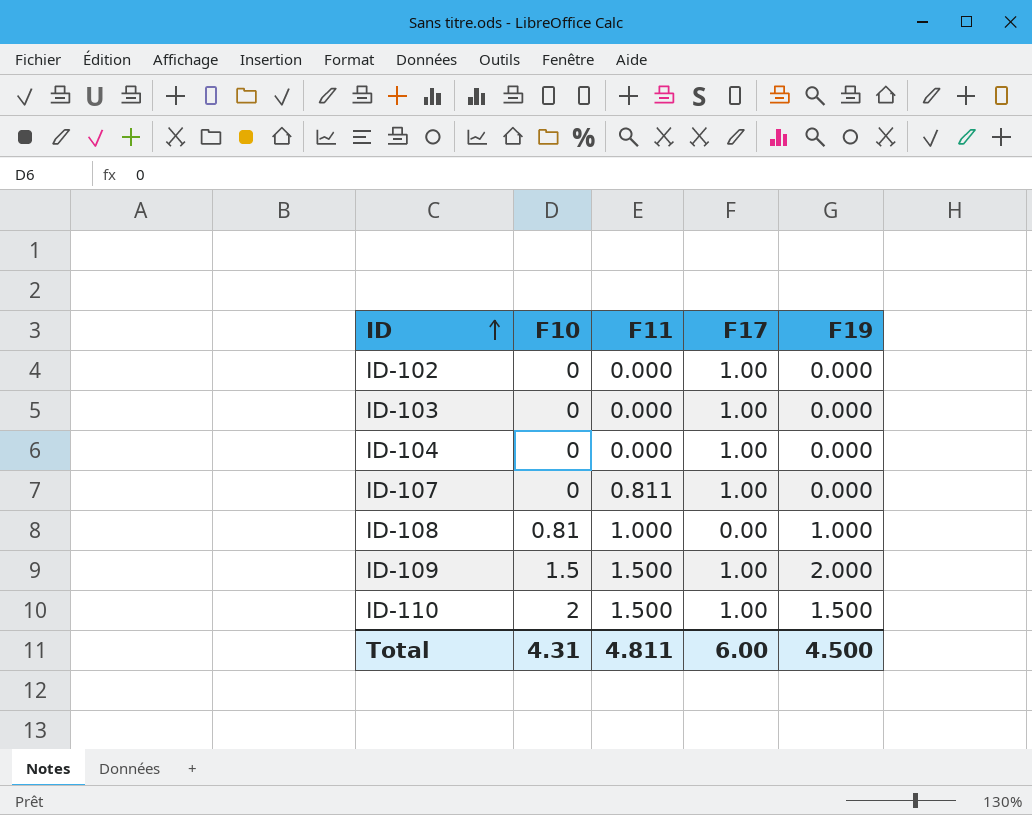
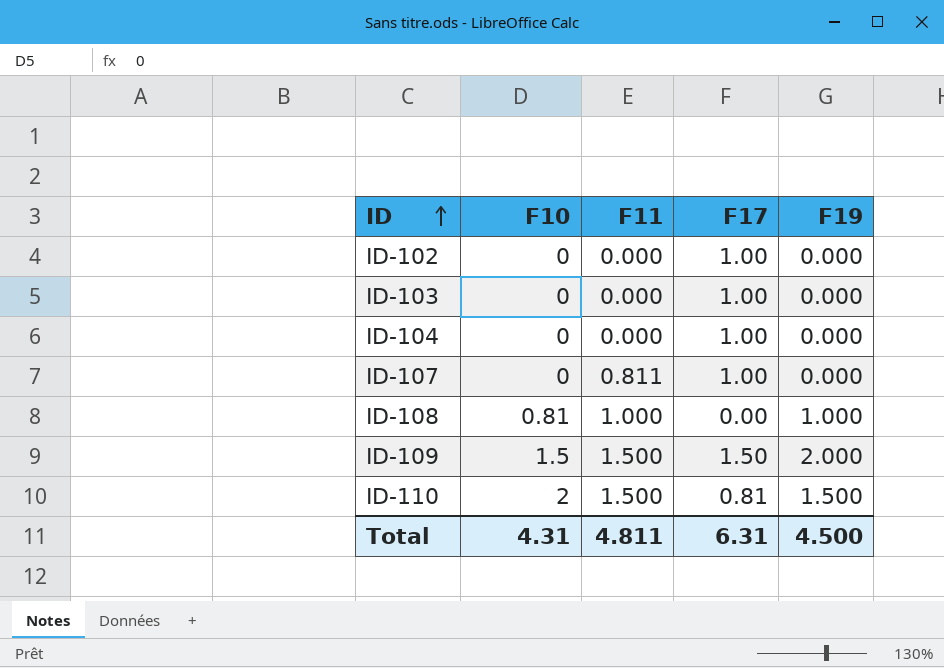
ID-109 | F17: 1.00 -> 1.50
ID-110 | F17: 1.00 -> 0.81
Total | F17: 6.00 -> 6.31

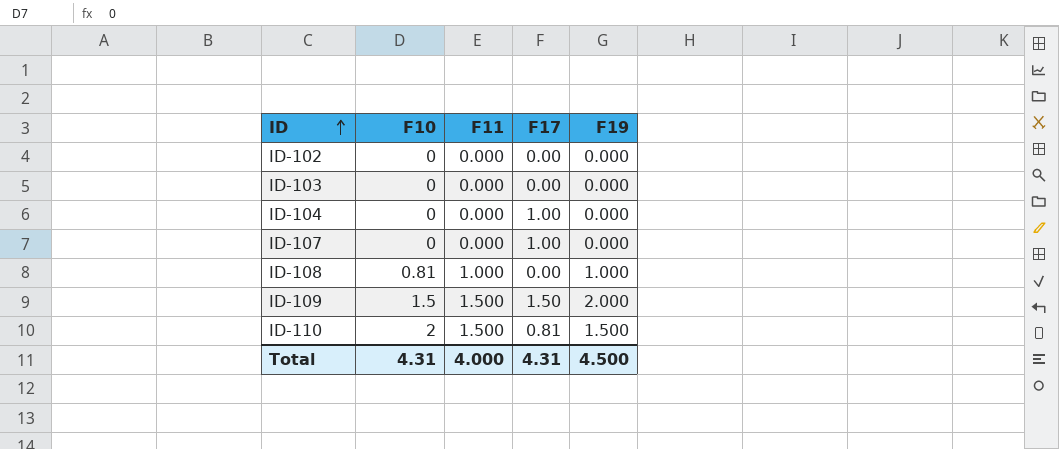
ID-102 | F17: 1.00 -> 0.00
ID-103 | F17: 1.00 -> 0.00
ID-107 | F11: 0.811 -> 0.000
Total | F11: 4.811 -> 4.000
Total | F17: 6.31 -> 4.31

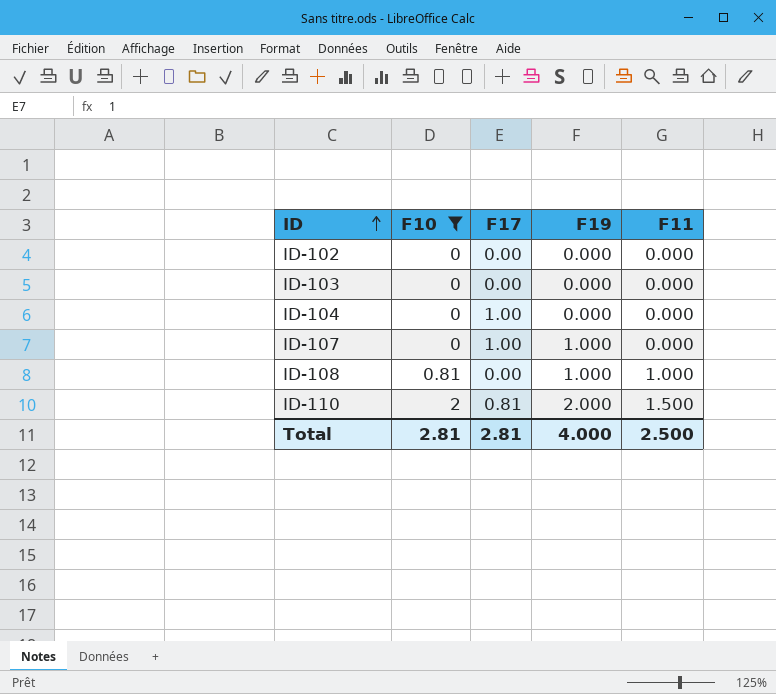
filter: none -> F10 != 1.5
column F11 | position: 3 -> 5
ID-107 | F19: 0.000 -> 1.000
ID-110 | F19: 1.500 -> 2.000
Total | F10: 4.31 -> 2.81
Total | F17: 4.31 -> 2.81
Total | F19: 4.500 -> 4.000
Total | F11: 4.000 -> 2.500

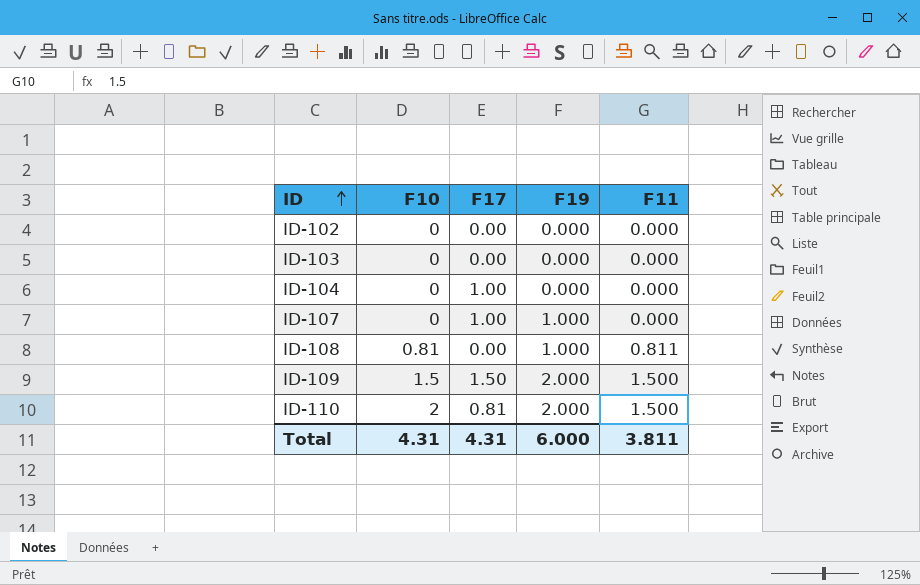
filter: F10 != 1.5 -> none
ID-108 | F11: 1.000 -> 0.811
Total | F10: 2.81 -> 4.31
Total | F17: 2.81 -> 4.31
Total | F19: 4.000 -> 6.000
Total | F11: 2.500 -> 3.811

